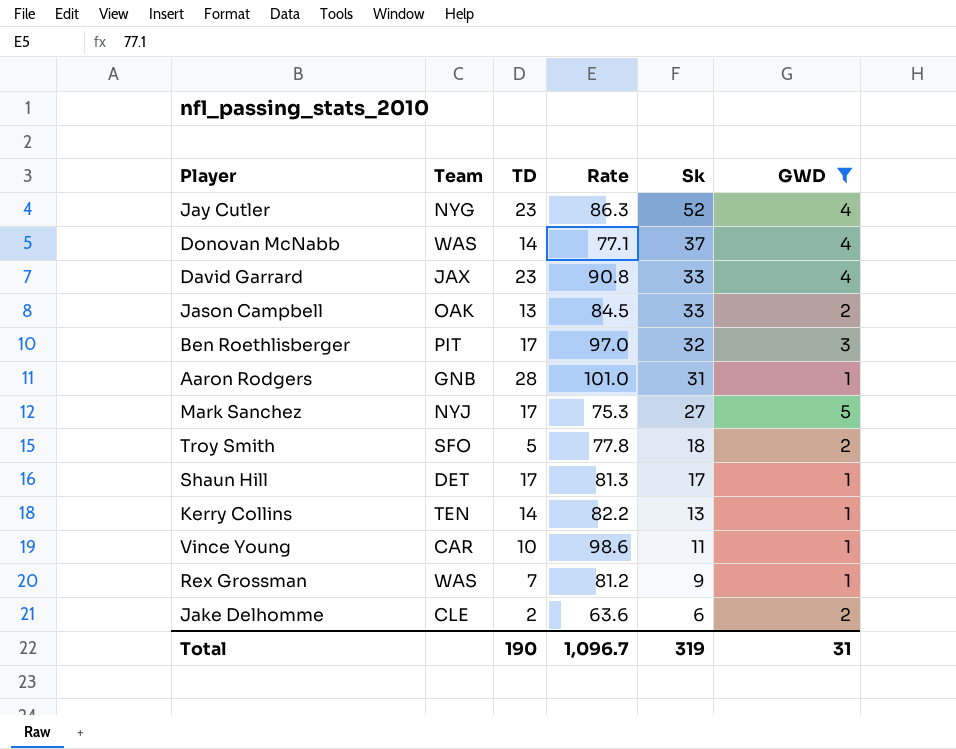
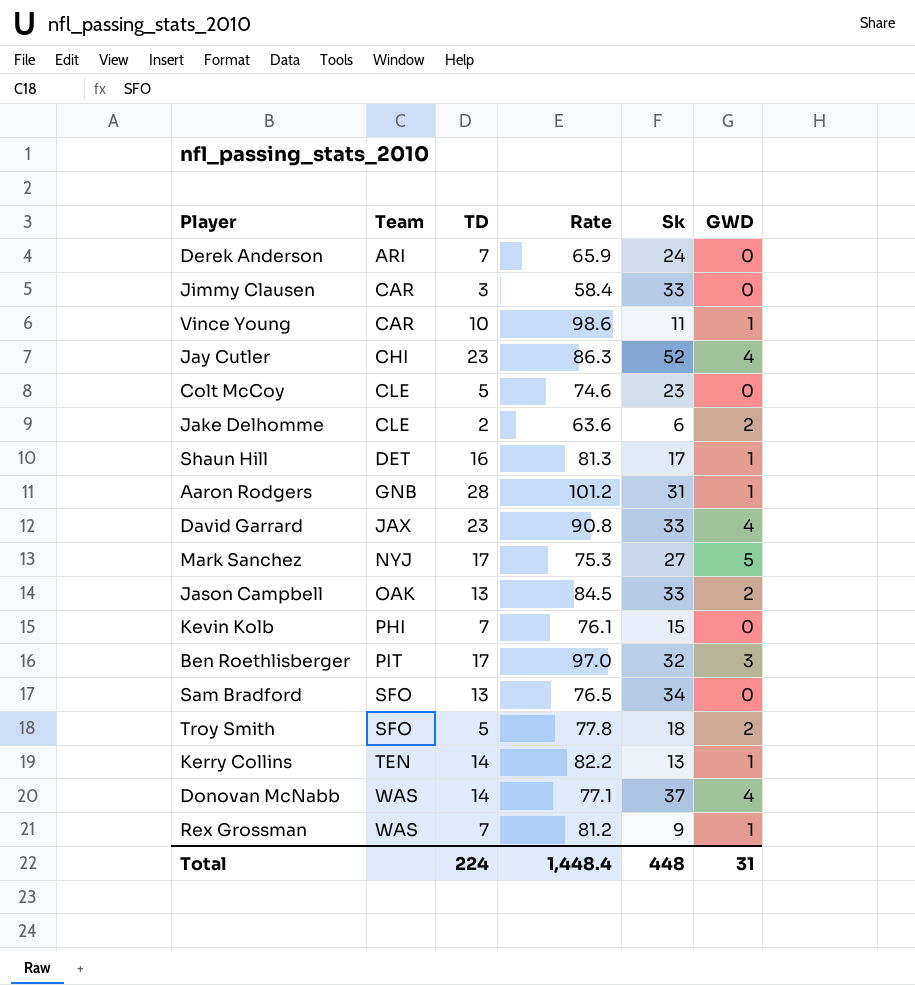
filter: GWD != 0 -> none
row order: Sk descending -> Team ascending
Jay Cutler | Team: NYG -> CHI
Shaun Hill | TD: 17 -> 16
Aaron Rodgers | Rate: 101.0 -> 101.2
Total | TD: 190 -> 224
Total | Rate: 1,096.7 -> 1,448.4
Total | Sk: 319 -> 448

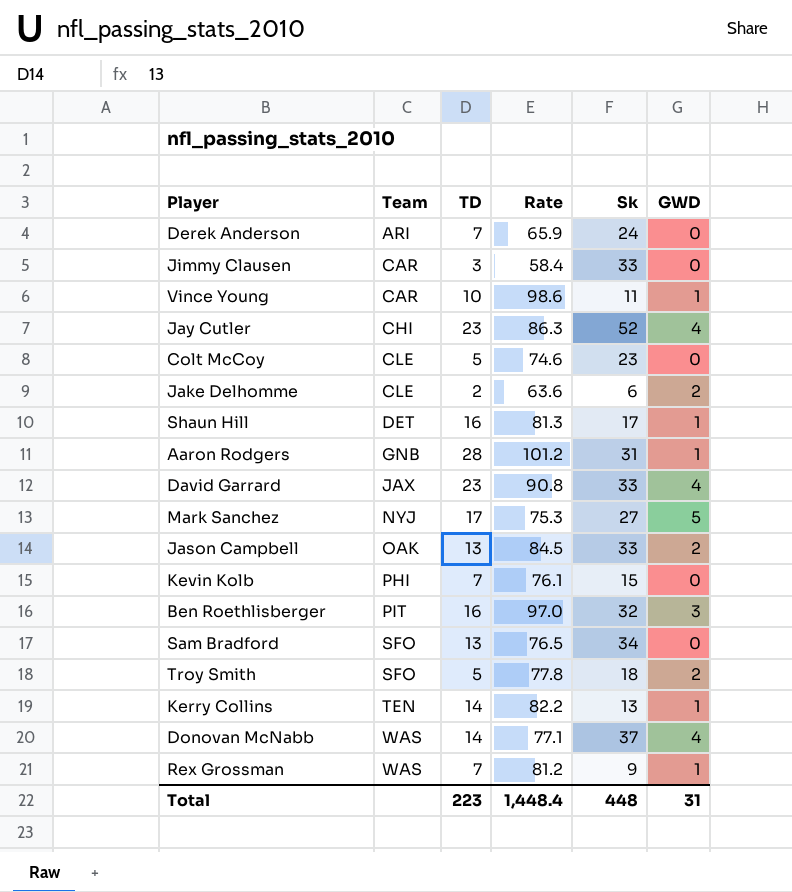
Ben Roethlisberger | TD: 17 -> 16
Total | TD: 224 -> 223

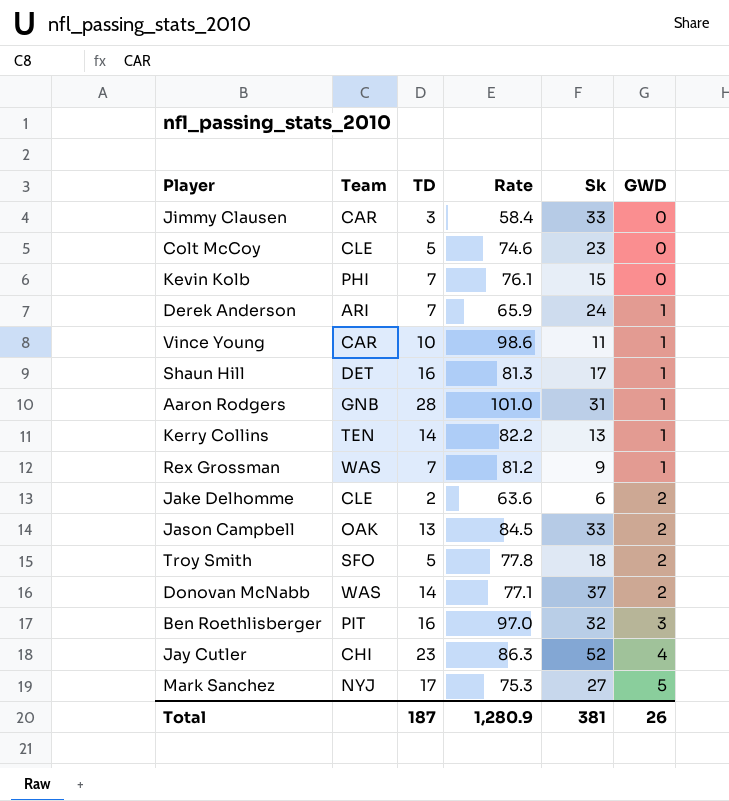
row order: Team ascending -> GWD ascending
row David Garrard: JAX | 23 | 90.8 | 33 | 4 -> none
row Sam Bradford: SFO | 13 | 76.5 | 34 | 0 -> none
Derek Anderson | GWD: 0 -> 1
Aaron Rodgers | Rate: 101.2 -> 101.0
Donovan McNabb | GWD: 4 -> 2
Total | TD: 223 -> 187
Total | Rate: 1,448.4 -> 1,280.9
Total | Sk: 448 -> 381
Total | GWD: 31 -> 26

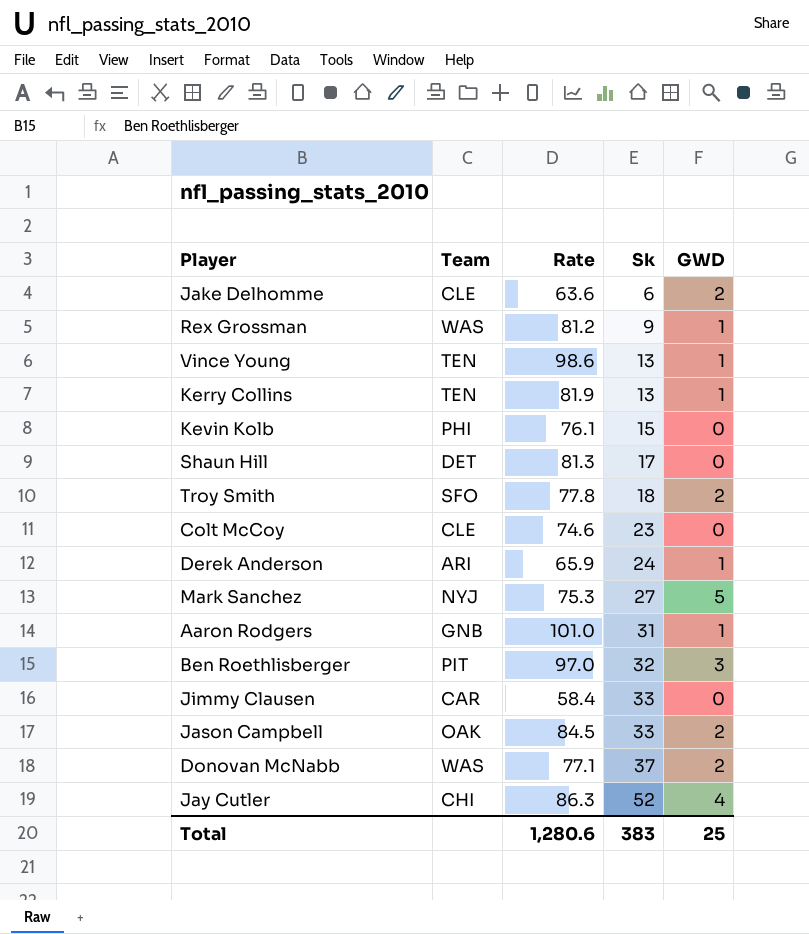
row order: GWD ascending -> Sk ascending
column TD | position: 3 -> none
Vince Young | Team: CAR -> TEN
Vince Young | Sk: 11 -> 13
Kerry Collins | Rate: 82.2 -> 81.9
Shaun Hill | GWD: 1 -> 0
Total | Rate: 1,280.9 -> 1,280.6
Total | Sk: 381 -> 383
Total | GWD: 26 -> 25

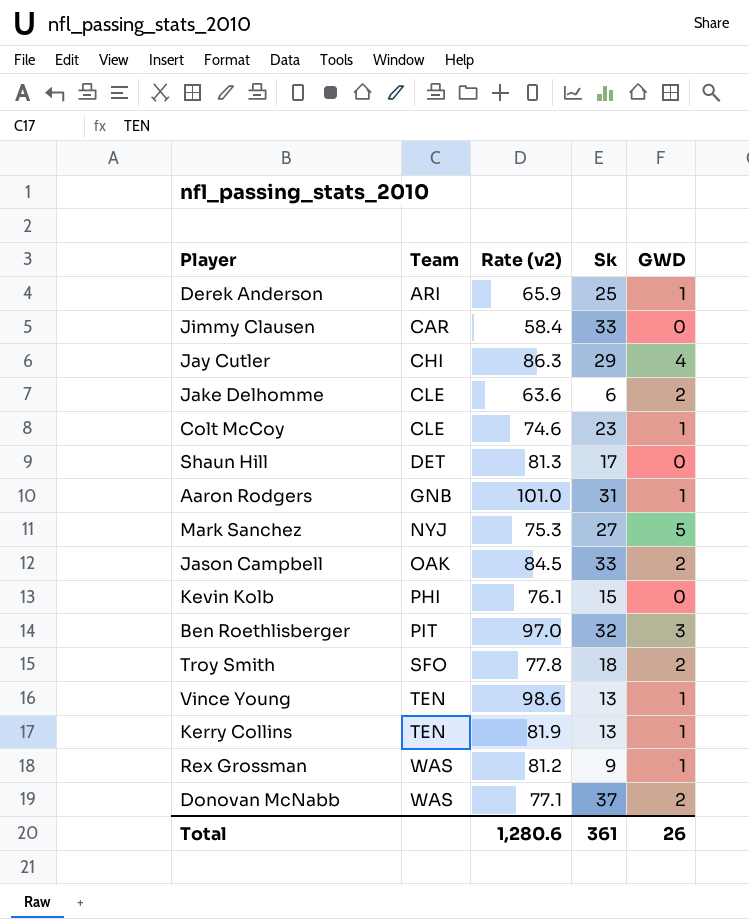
row order: Sk ascending -> Team ascending
column name: Rate -> Rate (v2)
Derek Anderson | Sk: 24 -> 25
Jay Cutler | Sk: 52 -> 29
Colt McCoy | GWD: 0 -> 1
Total | Sk: 383 -> 361
Total | GWD: 25 -> 26

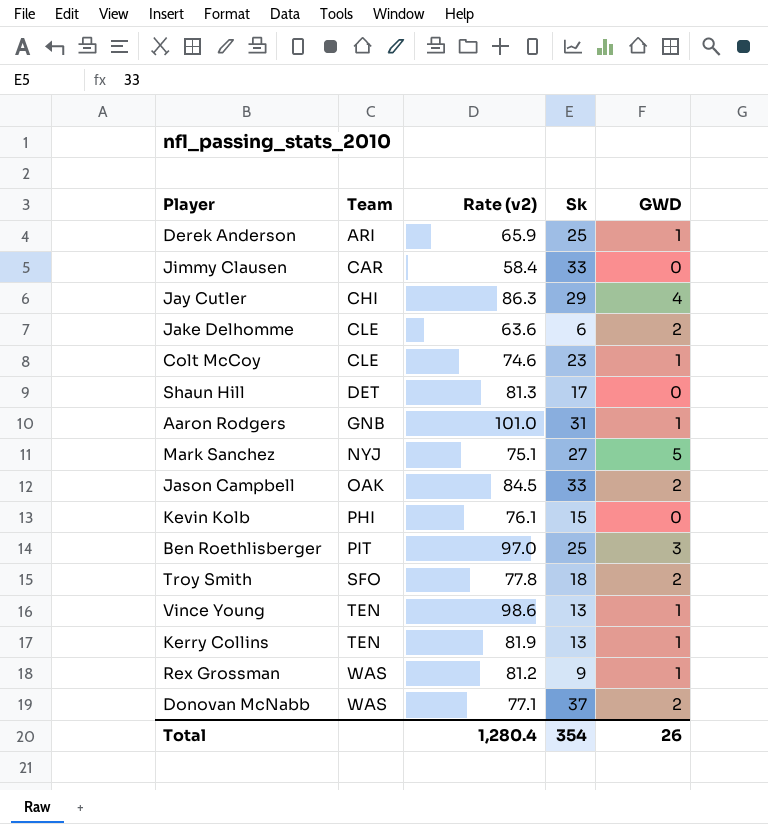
Mark Sanchez | Rate (v2): 75.3 -> 75.1
Ben Roethlisberger | Sk: 32 -> 25
Total | Rate (v2): 1,280.6 -> 1,280.4
Total | Sk: 361 -> 354

